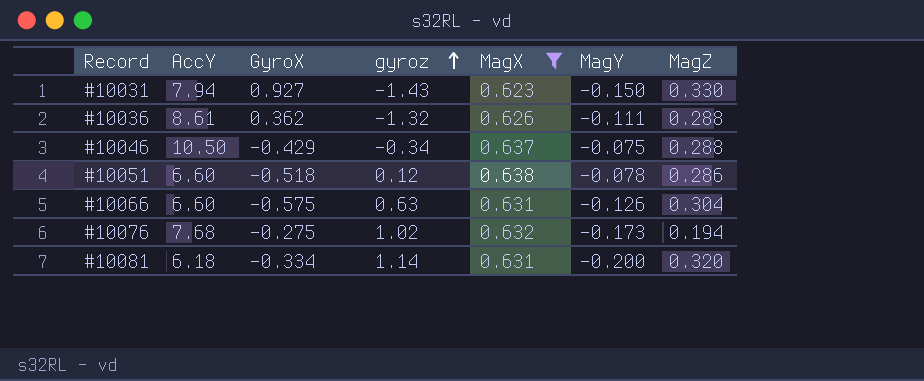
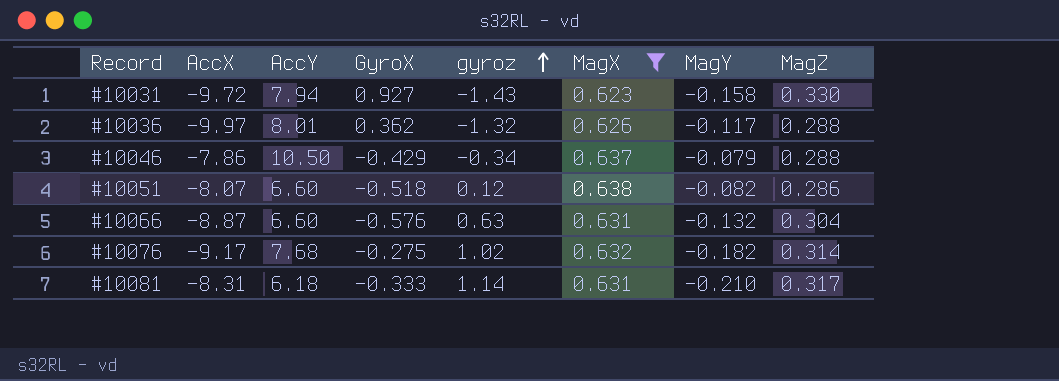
column AccX | position: none -> 2
#10031 | MagY: -0.150 -> -0.158
#10036 | AccY: 8.61 -> 8.01
#10036 | MagY: -0.111 -> -0.117
#10046 | MagY: -0.075 -> -0.079
#10051 | MagY: -0.078 -> -0.082
#10066 | GyroX: -0.575 -> -0.576
#10066 | MagY: -0.126 -> -0.132
#10076 | MagY: -0.173 -> -0.182
#10076 | MagZ: 0.194 -> 0.314
#10081 | GyroX: -0.334 -> -0.333
#10081 | MagY: -0.200 -> -0.210
#10081 | MagZ: 0.320 -> 0.317

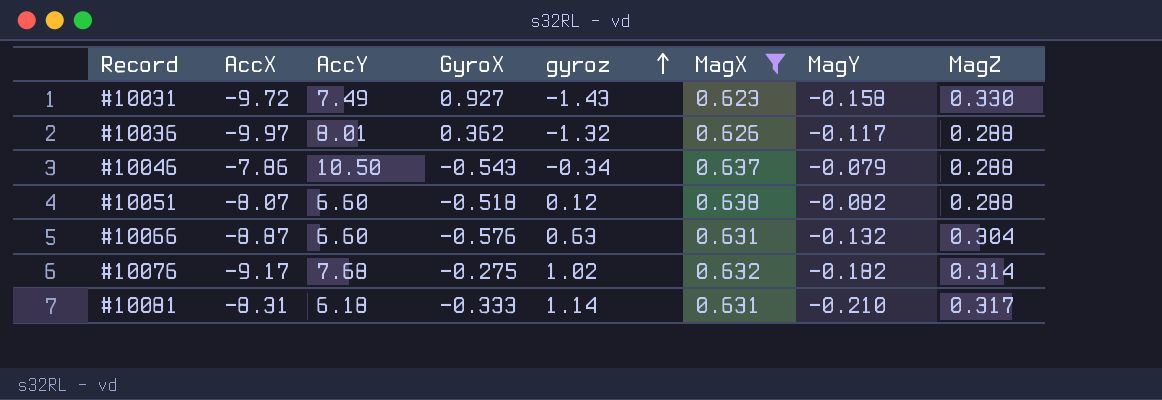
#10031 | AccY: 7.94 -> 7.49
#10046 | GyroX: -0.429 -> -0.543
#10051 | MagZ: 0.286 -> 0.288

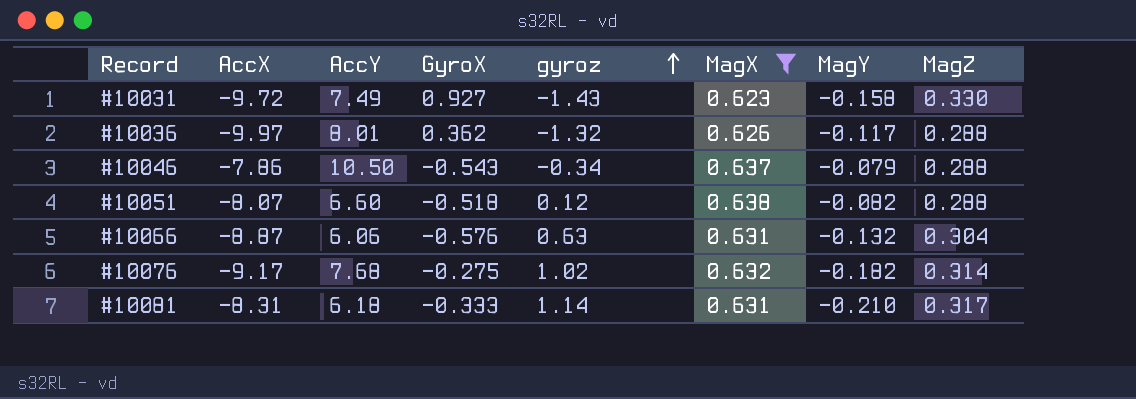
#10066 | AccY: 6.60 -> 6.06

